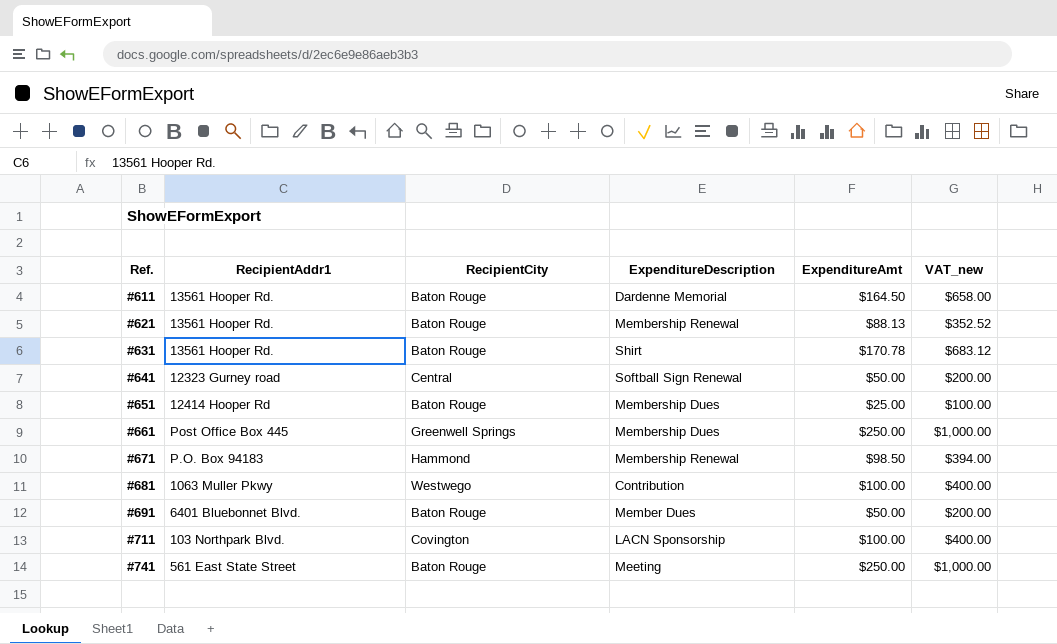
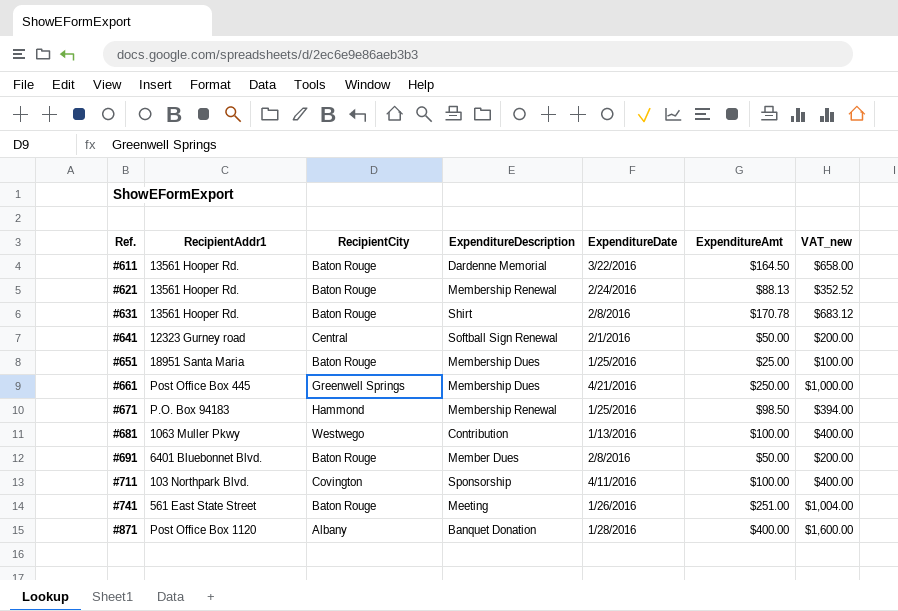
column ExpenditureDate | position: none -> 5
#651 | RecipientAddr1: 12414 Hooper Rd -> 18951 Santa Maria
#711 | ExpenditureDescription: LACN Sponsorship -> Sponsorship
#741 | ExpenditureAmt: $250.00 -> $251.00
#741 | VAT_new: $1,000.00 -> $1,004.00
row #871: none -> Post Office Box 1120 | Albany | Banquet Donation | 1/28/2016 | $400.00 | $1,600.00

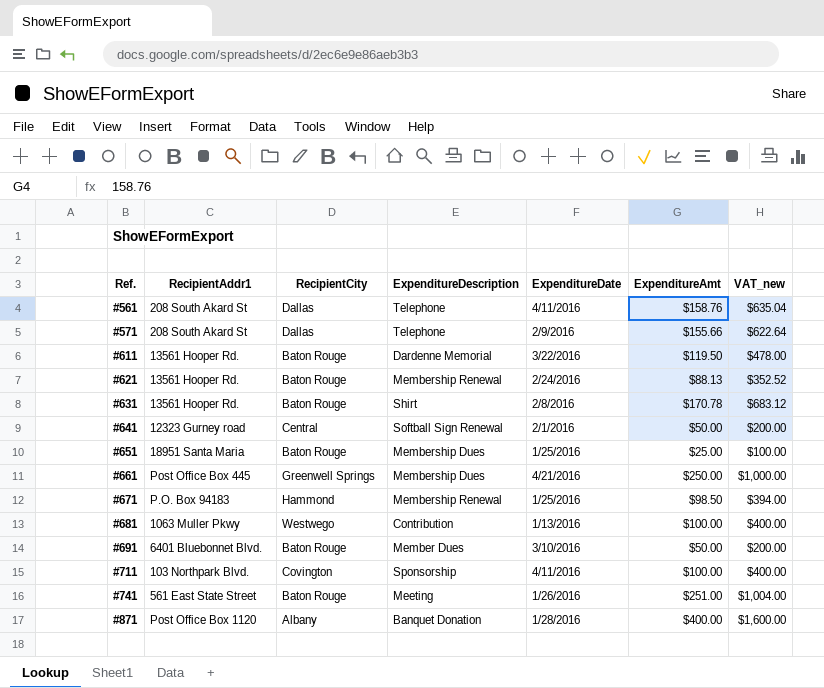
row #561: none -> 208 South Akard St | Dallas | Telephone | 4/11/2016 | $158.76 | $635.04
row #571: none -> 208 South Akard St | Dallas | Telephone | 2/9/2016 | $155.66 | $622.64
#611 | ExpenditureAmt: $164.50 -> $119.50
#611 | VAT_new: $658.00 -> $478.00
#691 | ExpenditureDate: 2/8/2016 -> 3/10/2016

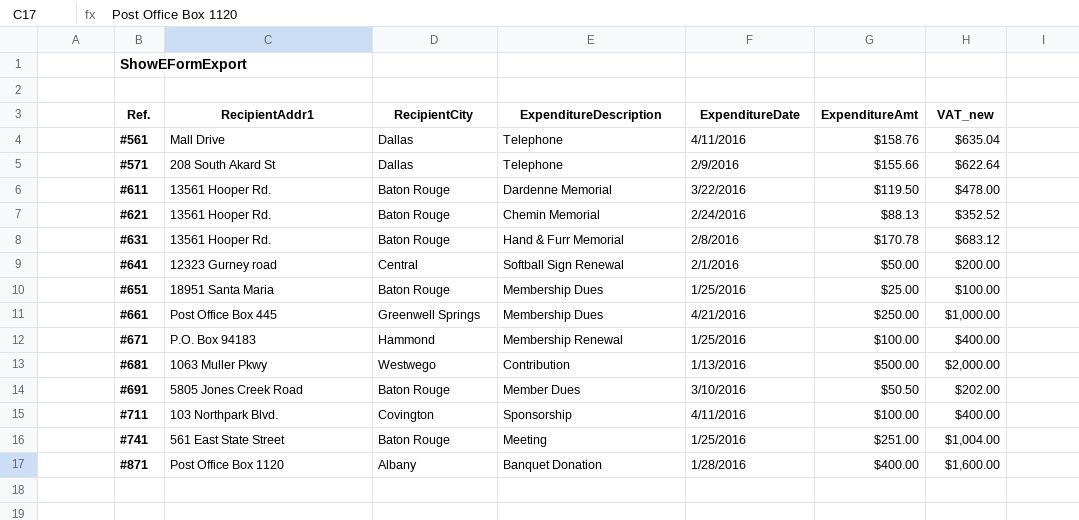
#561 | RecipientAddr1: 208 South Akard St -> Mall Drive
#621 | ExpenditureDescription: Membership Renewal -> Chemin Memorial
#631 | ExpenditureDescription: Shirt -> Hand & Furr Memorial
#671 | ExpenditureAmt: $98.50 -> $100.00
#671 | VAT_new: $394.00 -> $400.00
#681 | ExpenditureAmt: $100.00 -> $500.00
#681 | VAT_new: $400.00 -> $2,000.00
#691 | RecipientAddr1: 6401 Bluebonnet Blvd. -> 5805 Jones Creek Road
#691 | ExpenditureAmt: $50.00 -> $50.50
#691 | VAT_new: $200.00 -> $202.00
#741 | ExpenditureDate: 1/26/2016 -> 1/25/2016

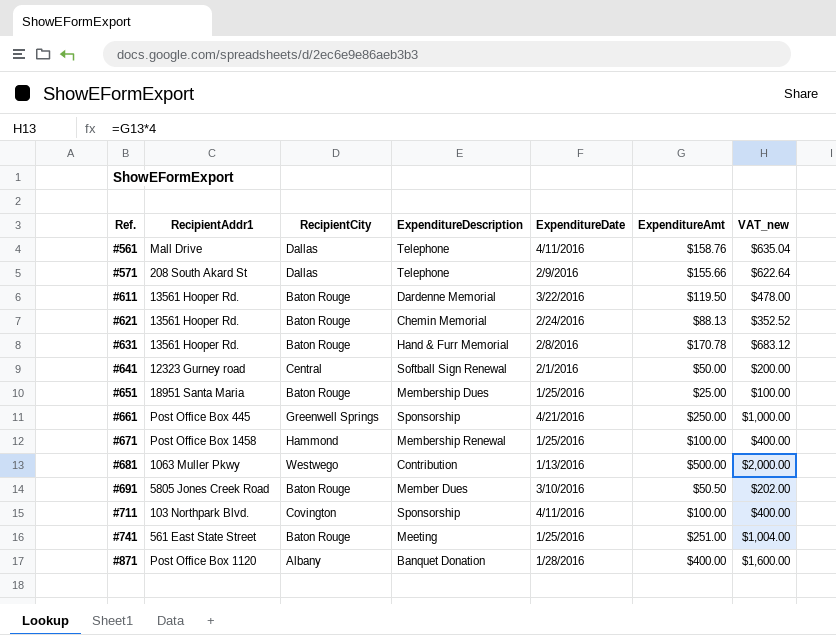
#661 | ExpenditureDescription: Membership Dues -> Sponsorship
#671 | RecipientAddr1: P.O. Box 94183 -> Post Office Box 1458

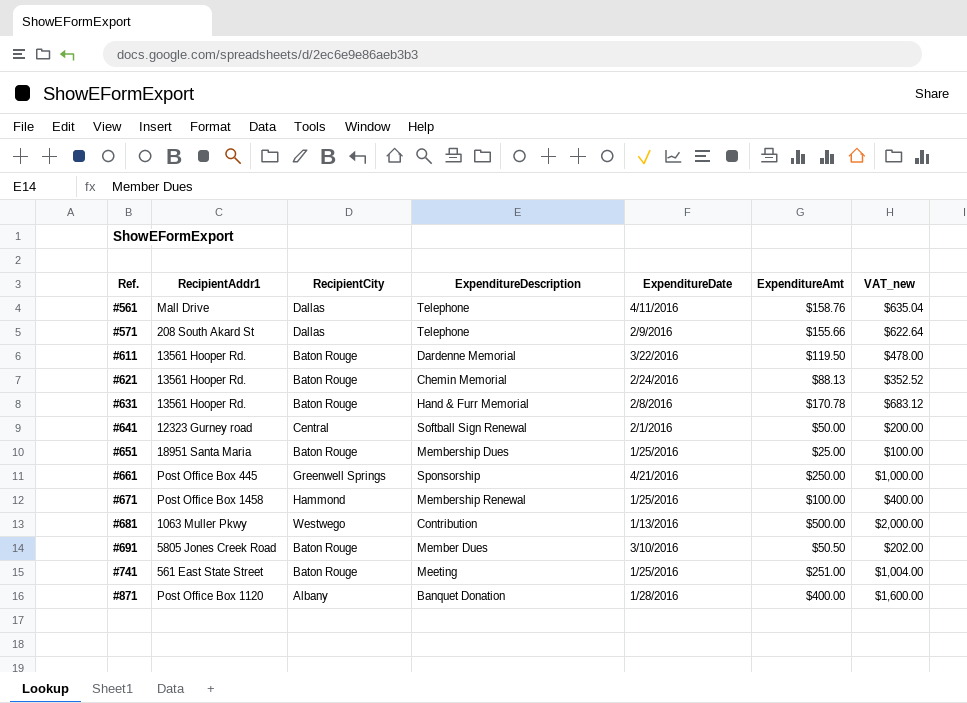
row #711: 103 Northpark Blvd. | Covington | Sponsorship | 4/11/2016 | $100.00 | $400.00 -> none

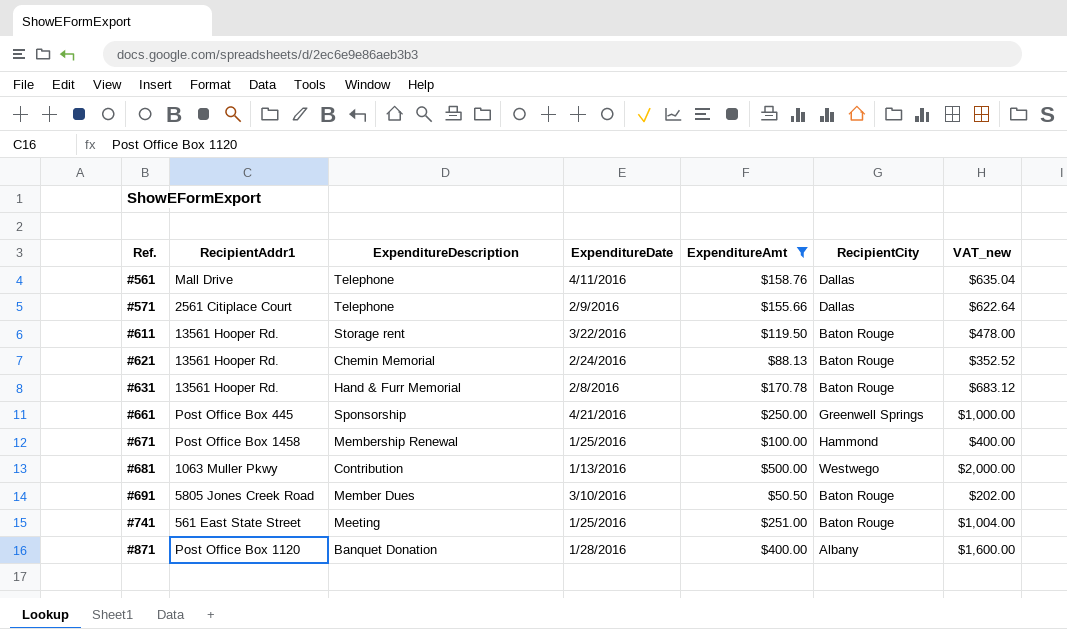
filter: none -> ExpenditureAmt >= $50.50
column RecipientCity | position: 3 -> 6
#571 | RecipientAddr1: 208 South Akard St -> 2561 Citiplace Court
#611 | ExpenditureDescription: Dardenne Memorial -> Storage rent

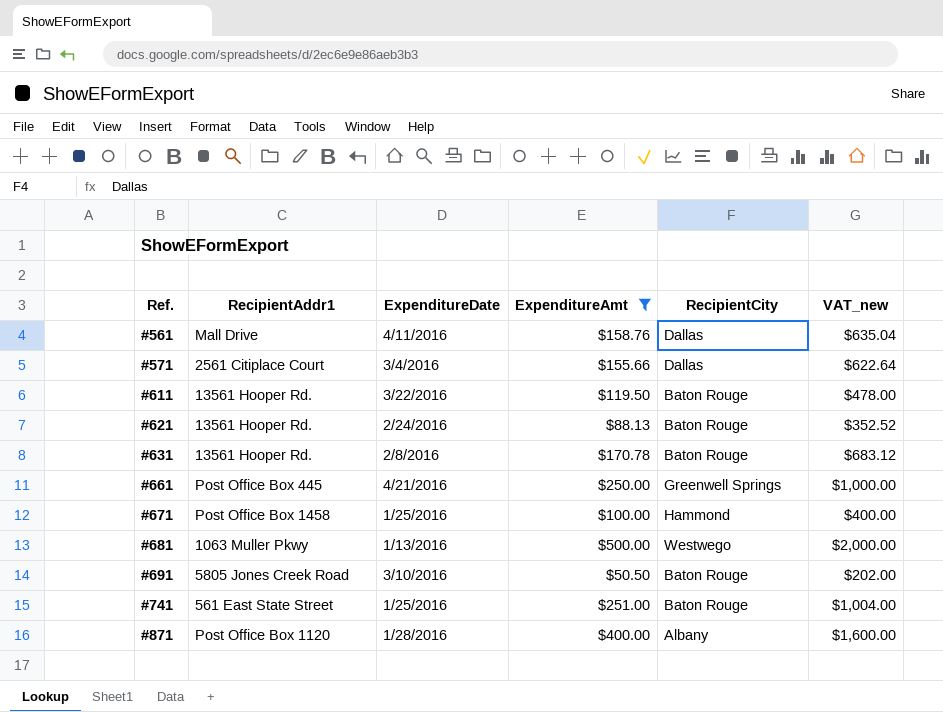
column ExpenditureDescription | position: 3 -> none
#571 | ExpenditureDate: 2/9/2016 -> 3/4/2016

